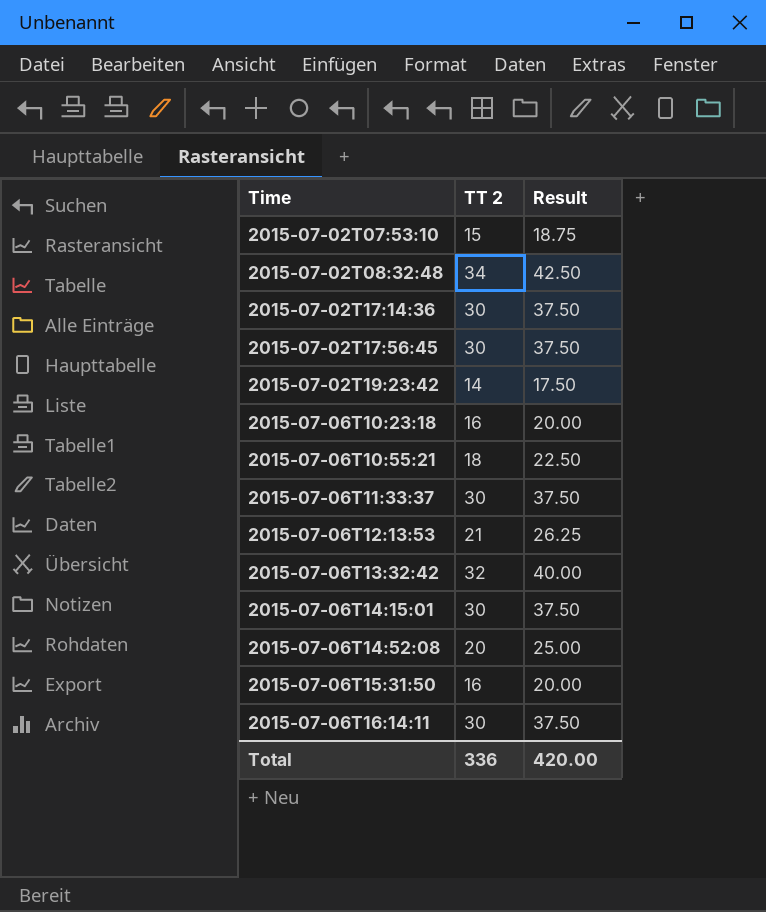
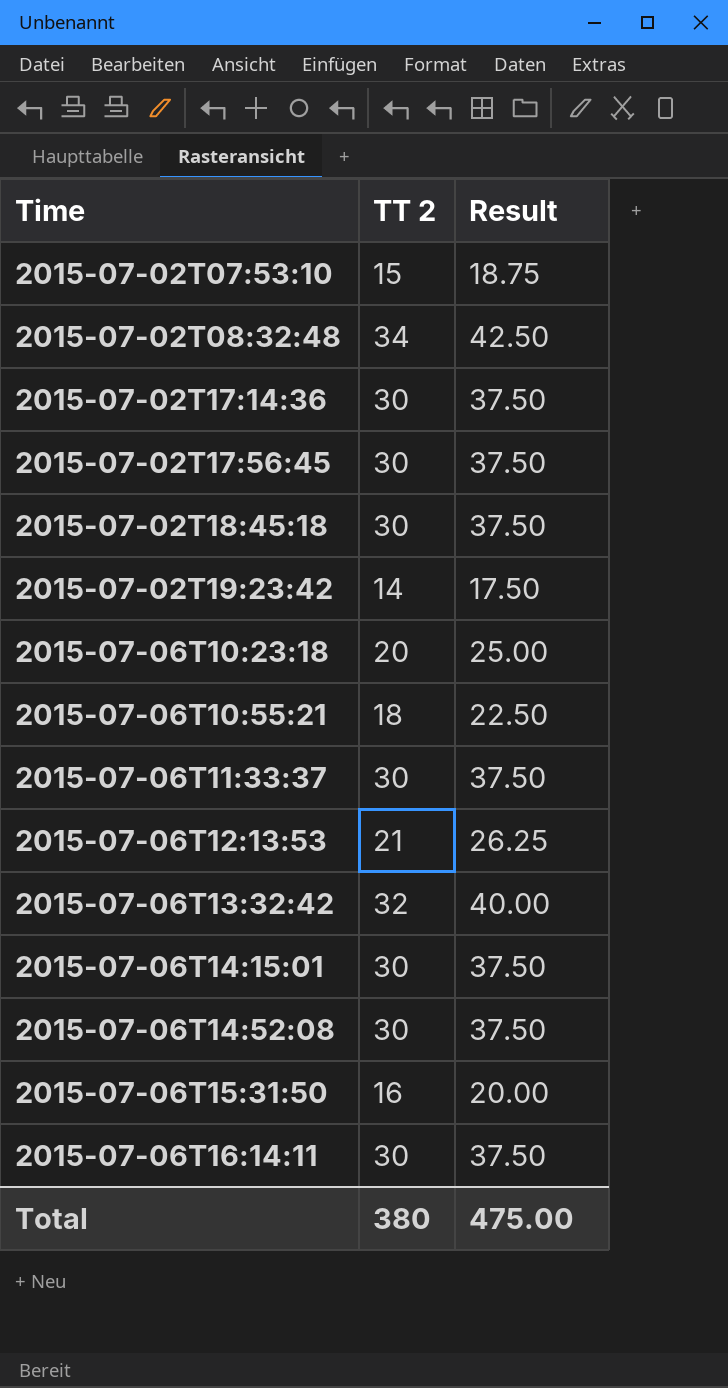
row 2015-07-02T18:45:18: none -> 30 | 37.50
2015-07-06T10:23:18 | TT 2: 16 -> 20
2015-07-06T10:23:18 | Result: 20.00 -> 25.00
2015-07-06T14:52:08 | TT 2: 20 -> 30
2015-07-06T14:52:08 | Result: 25.00 -> 37.50
Total | TT 2: 336 -> 380
Total | Result: 420.00 -> 475.00

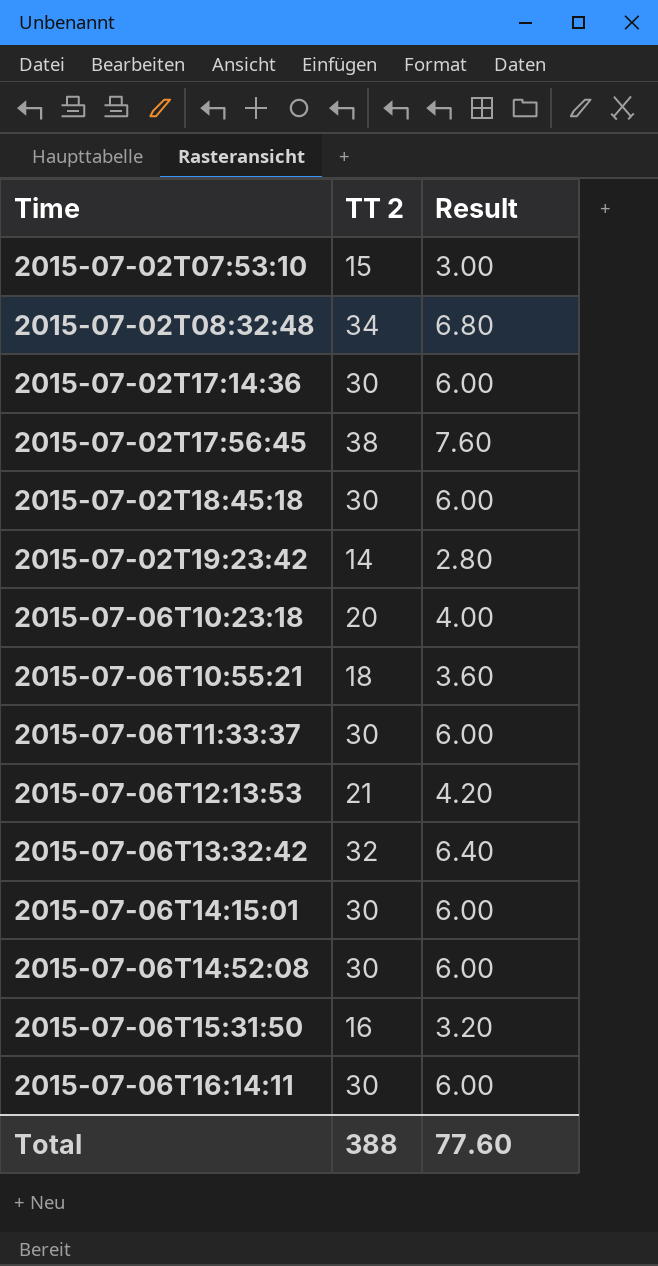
column Result | formula: [TT 2] * 1.25 -> [TT 2] * 0.2
2015-07-02T17:56:45 | TT 2: 30 -> 38
Total | TT 2: 380 -> 388
Total | Result: 475.00 -> 77.60

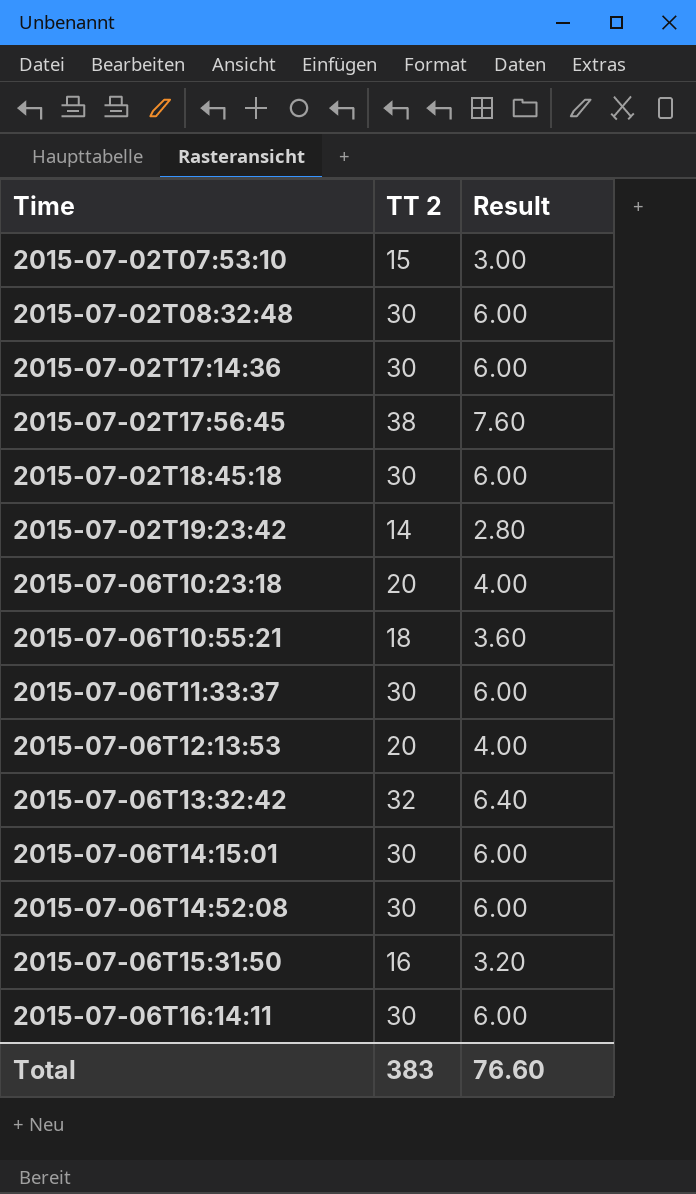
2015-07-02T08:32:48 | TT 2: 34 -> 30
2015-07-02T08:32:48 | Result: 6.80 -> 6.00
2015-07-06T12:13:53 | TT 2: 21 -> 20
2015-07-06T12:13:53 | Result: 4.20 -> 4.00
Total | TT 2: 388 -> 383
Total | Result: 77.60 -> 76.60

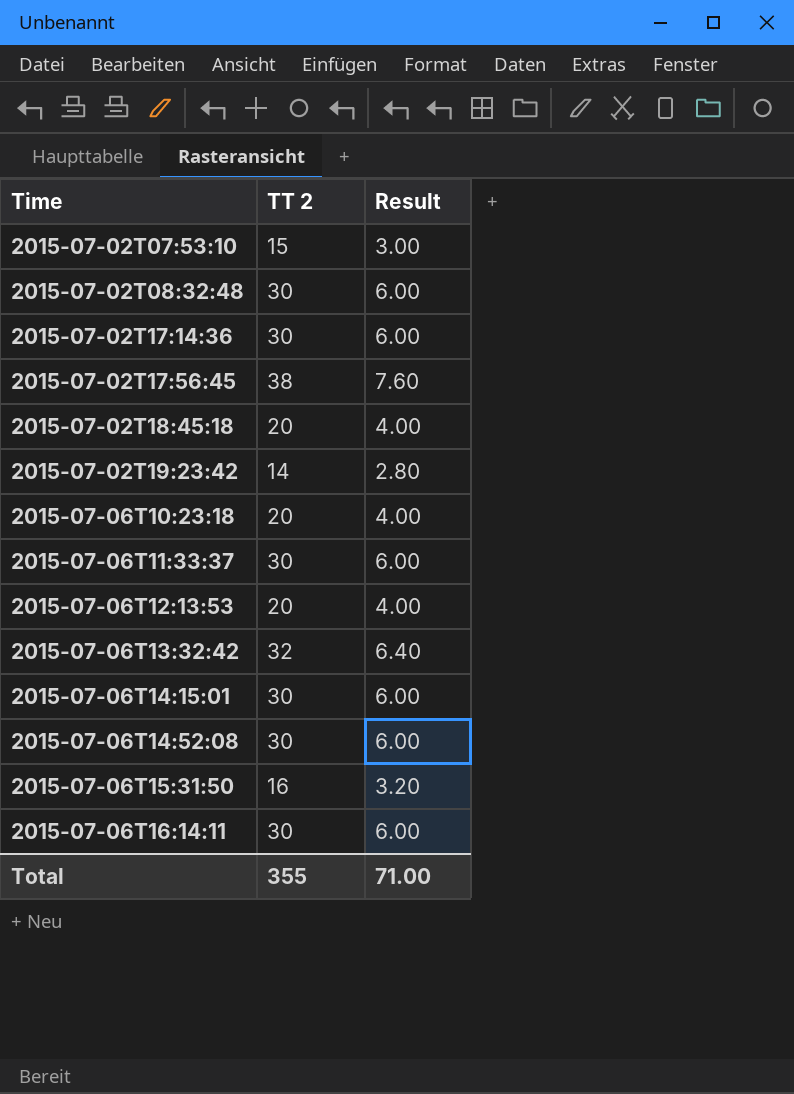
row 2015-07-06T10:55:21: 18 | 3.60 -> none
2015-07-02T18:45:18 | TT 2: 30 -> 20
2015-07-02T18:45:18 | Result: 6.00 -> 4.00
Total | TT 2: 383 -> 355
Total | Result: 76.60 -> 71.00

